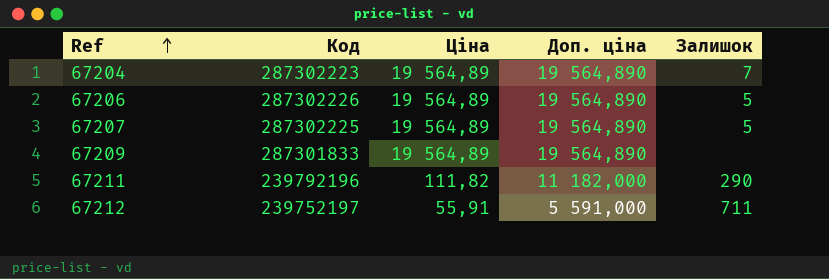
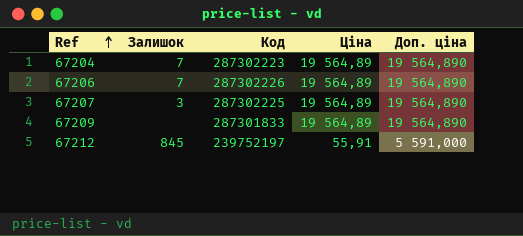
column Залишок | position: 5 -> 2
row 67211: 239792196 | 111,82 | 11 182,000 | 290 -> none
67206 | Залишок: 5 -> 7
67207 | Залишок: 5 -> 3
67212 | Залишок: 711 -> 845

